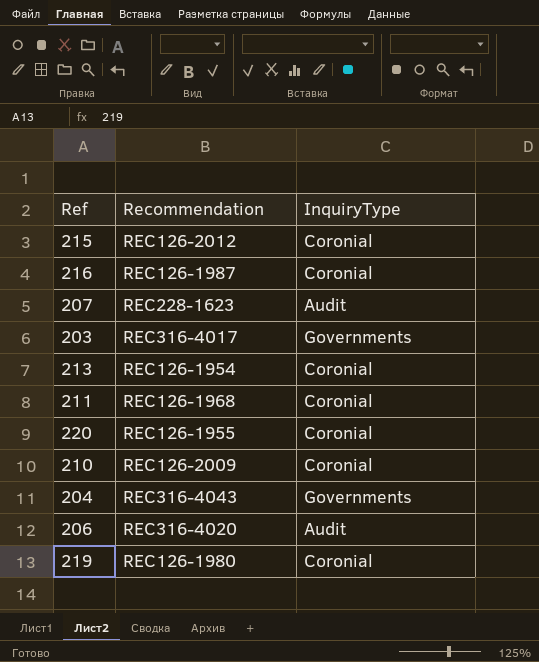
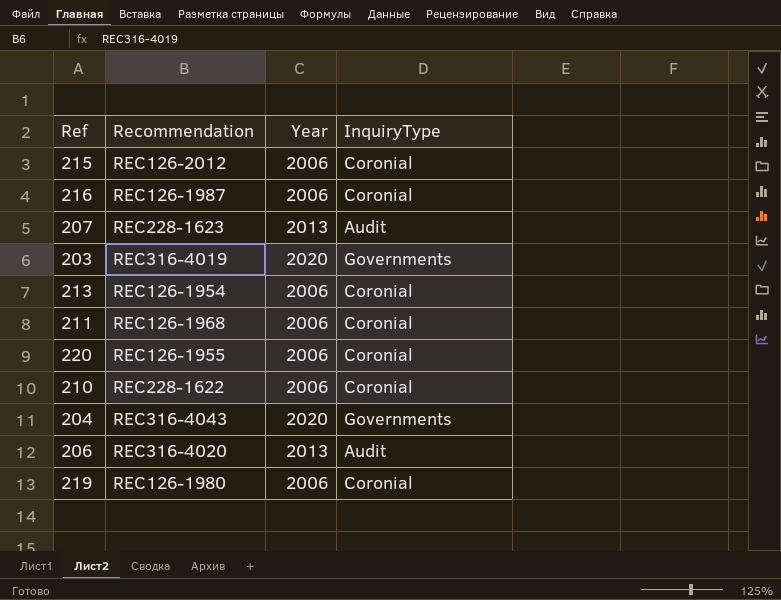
column Year | position: none -> 3
203 | Recommendation: REC316-4017 -> REC316-4019
210 | Recommendation: REC126-2009 -> REC228-1622

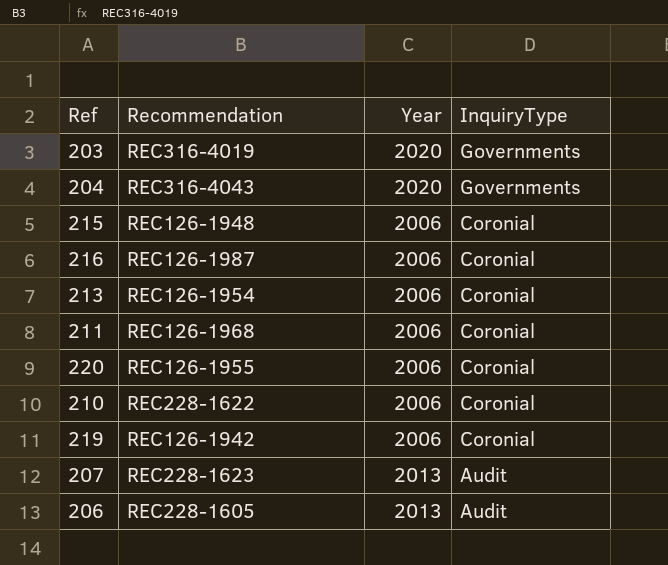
row order: none -> InquiryType descending
215 | Recommendation: REC126-2012 -> REC126-1948
219 | Recommendation: REC126-1980 -> REC126-1942
206 | Recommendation: REC316-4020 -> REC228-1605

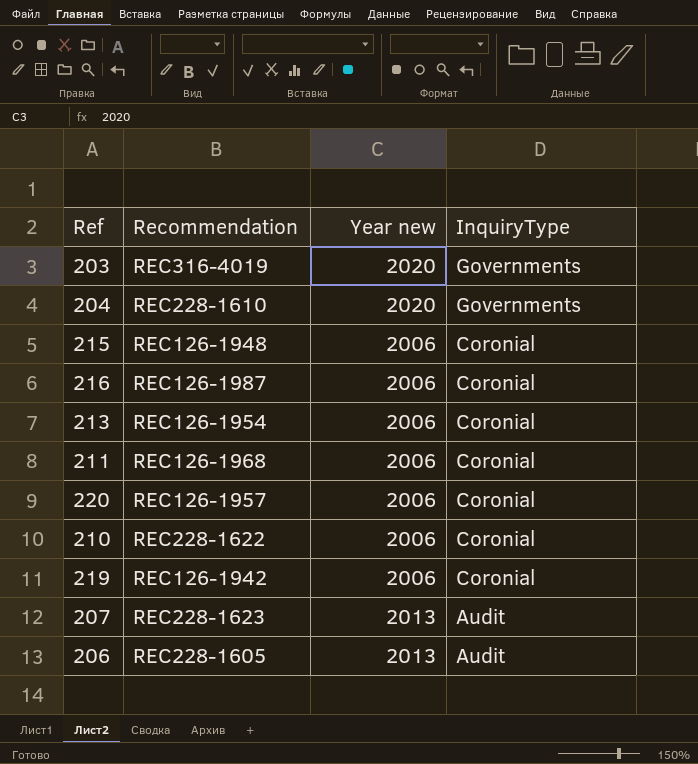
column name: Year -> Year new
204 | Recommendation: REC316-4043 -> REC228-1610
220 | Recommendation: REC126-1955 -> REC126-1957

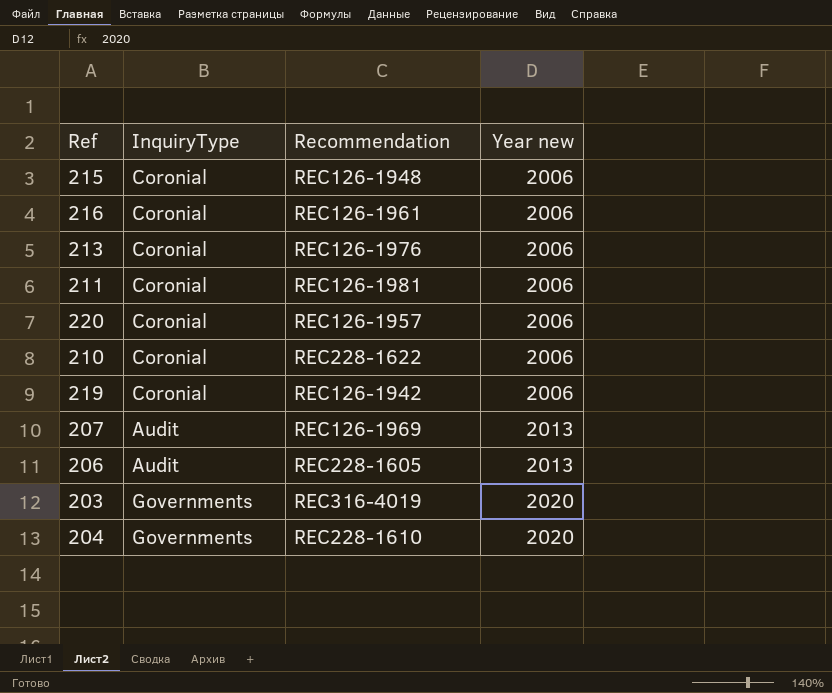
row order: InquiryType descending -> Year new ascending
column InquiryType | position: 4 -> 2
216 | Recommendation: REC126-1987 -> REC126-1961
213 | Recommendation: REC126-1954 -> REC126-1976
211 | Recommendation: REC126-1968 -> REC126-1981
207 | Recommendation: REC228-1623 -> REC126-1969

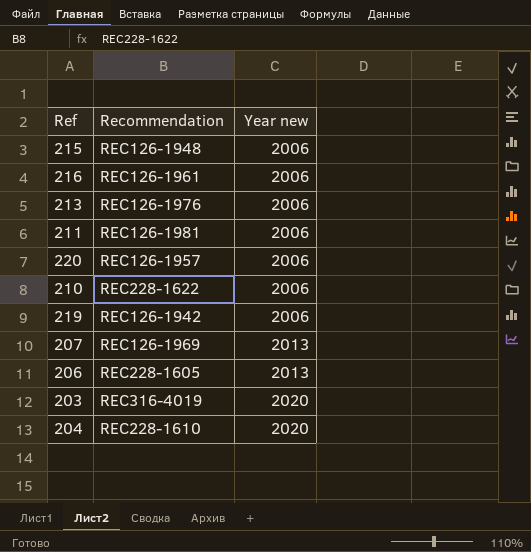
column InquiryType | position: 2 -> none

